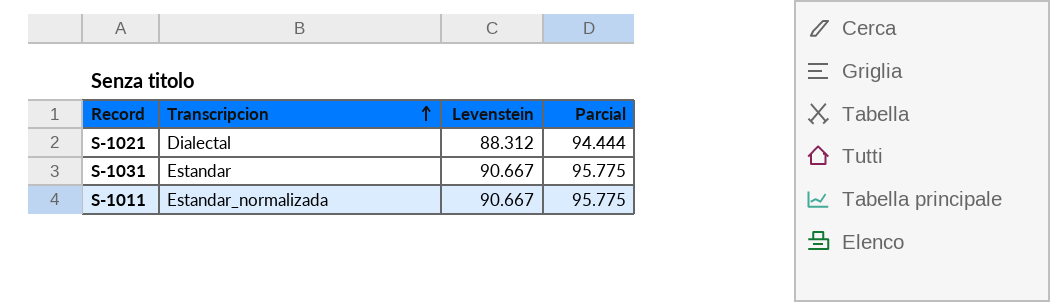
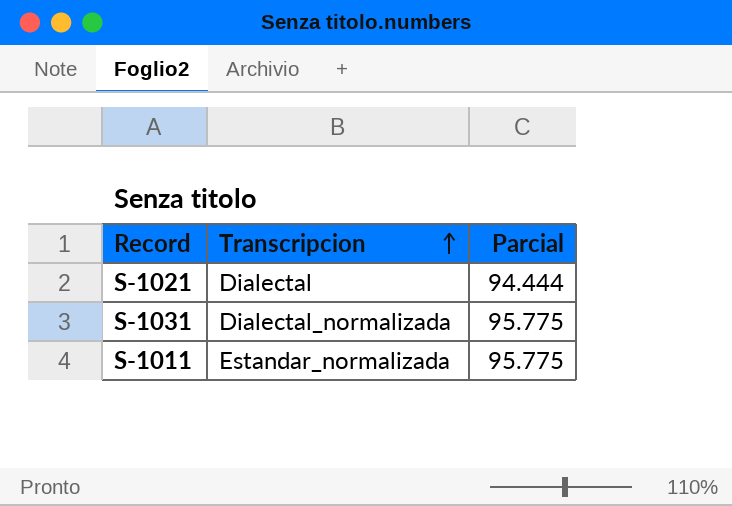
column Levenstein | position: 3 -> none
S-1031 | Transcripcion: Estandar -> Dialectal_normalizada

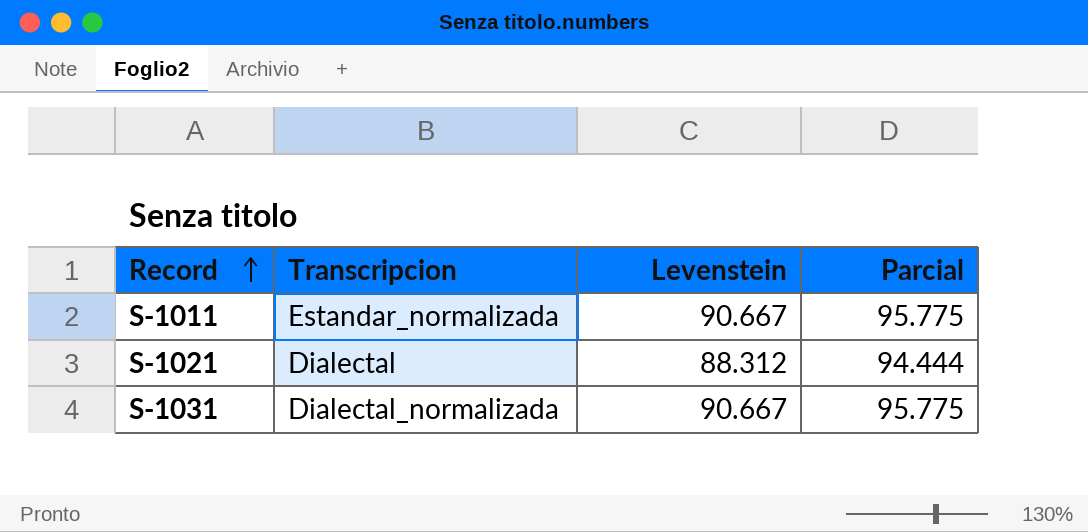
row order: Transcripcion ascending -> Record ascending
column Levenstein | position: none -> 3

